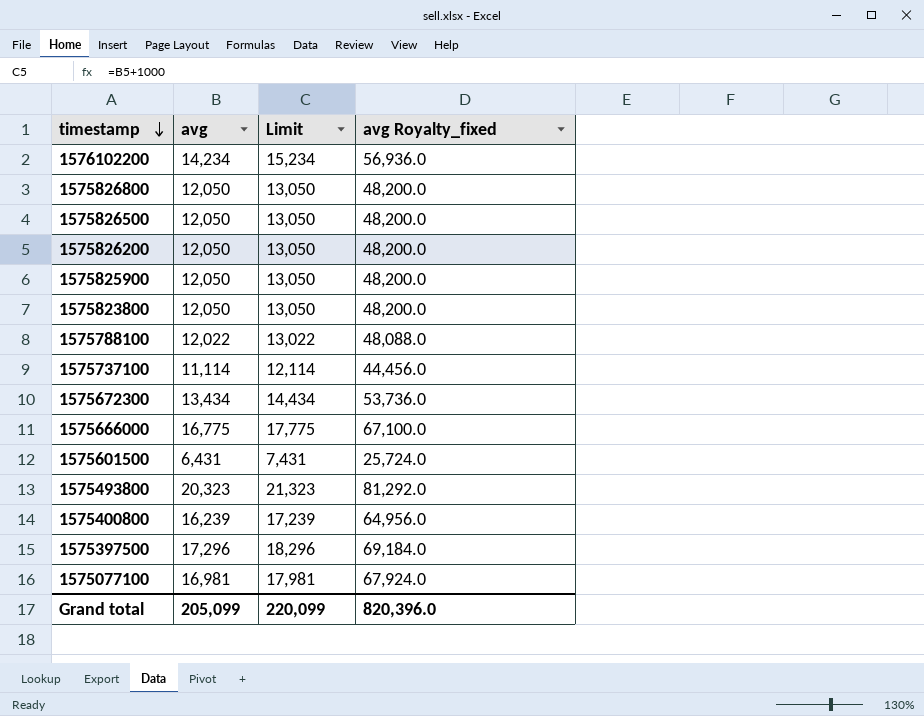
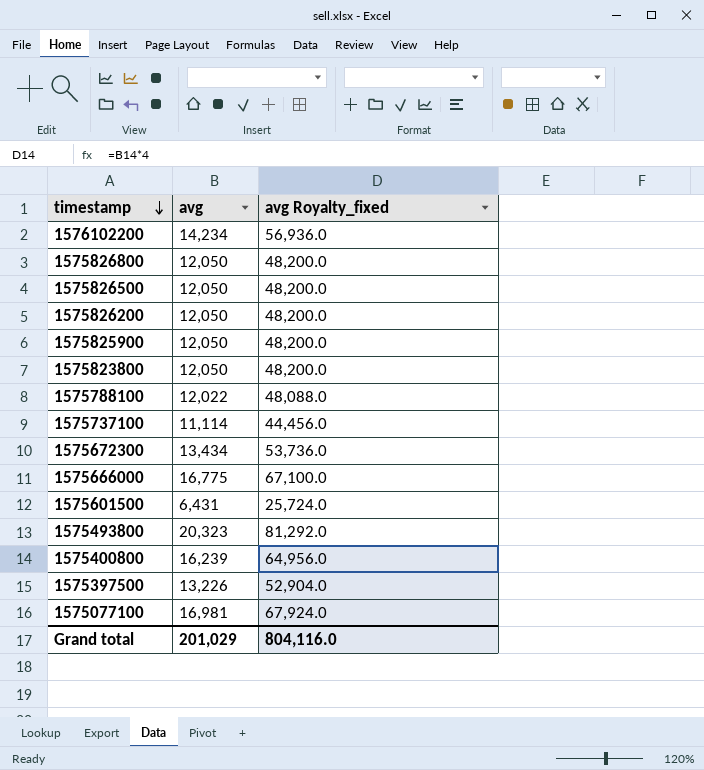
column Limit | formula: [avg] + 1000 -> none
1575397500 | avg: 17,296 -> 13,226
1575397500 | avg Royalty_fixed: 69,184.0 -> 52,904.0
Grand total | avg: 205,099 -> 201,029
Grand total | avg Royalty_fixed: 820,396.0 -> 804,116.0

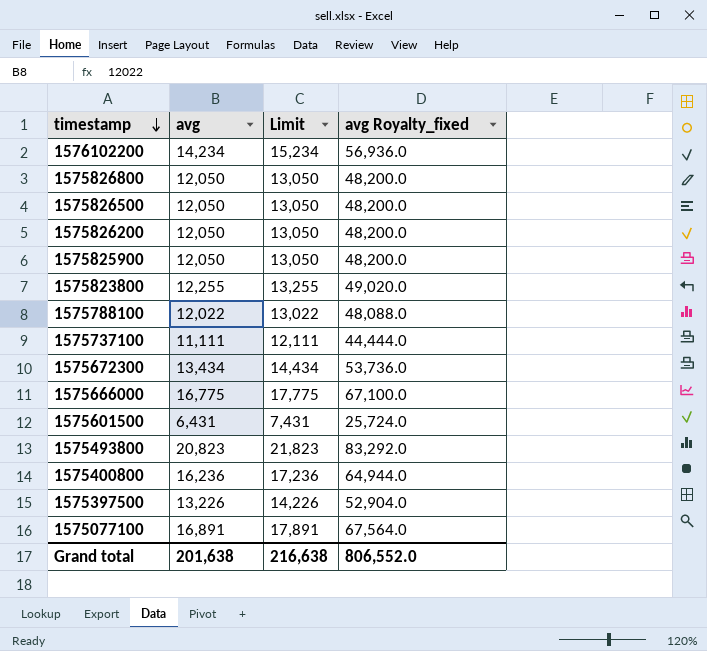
column Limit | formula: none -> [avg] + 1000
1575823800 | avg: 12,050 -> 12,255
1575823800 | avg Royalty_fixed: 48,200.0 -> 49,020.0
1575737100 | avg: 11,114 -> 11,111
1575737100 | avg Royalty_fixed: 44,456.0 -> 44,444.0
1575493800 | avg: 20,323 -> 20,823
1575493800 | avg Royalty_fixed: 81,292.0 -> 83,292.0
1575400800 | avg: 16,239 -> 16,236
1575400800 | avg Royalty_fixed: 64,956.0 -> 64,944.0
1575077100 | avg: 16,981 -> 16,891
1575077100 | avg Royalty_fixed: 67,924.0 -> 67,564.0
Grand total | avg: 201,029 -> 201,638
Grand total | avg Royalty_fixed: 804,116.0 -> 806,552.0

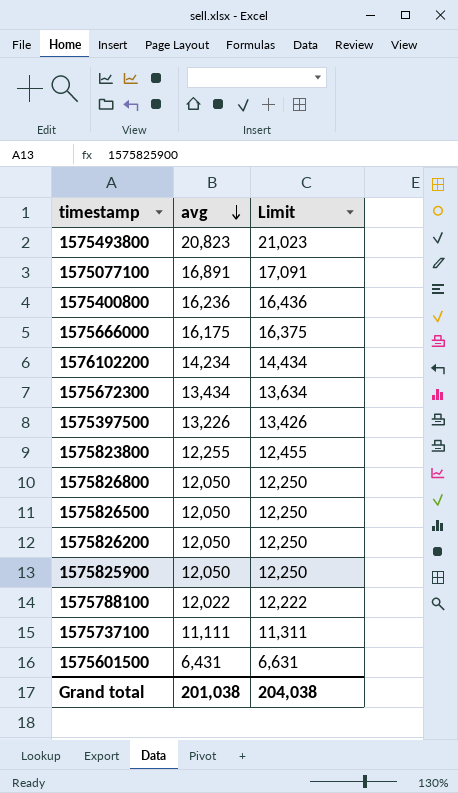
row order: timestamp descending -> avg descending
column avg Royalty_fixed | formula: [avg] * 4 -> none
column Limit | formula: [avg] + 1000 -> [avg] + 200
1575666000 | avg: 16,775 -> 16,175
Grand total | avg: 201,638 -> 201,038
Grand total | Limit: 216,638 -> 204,038

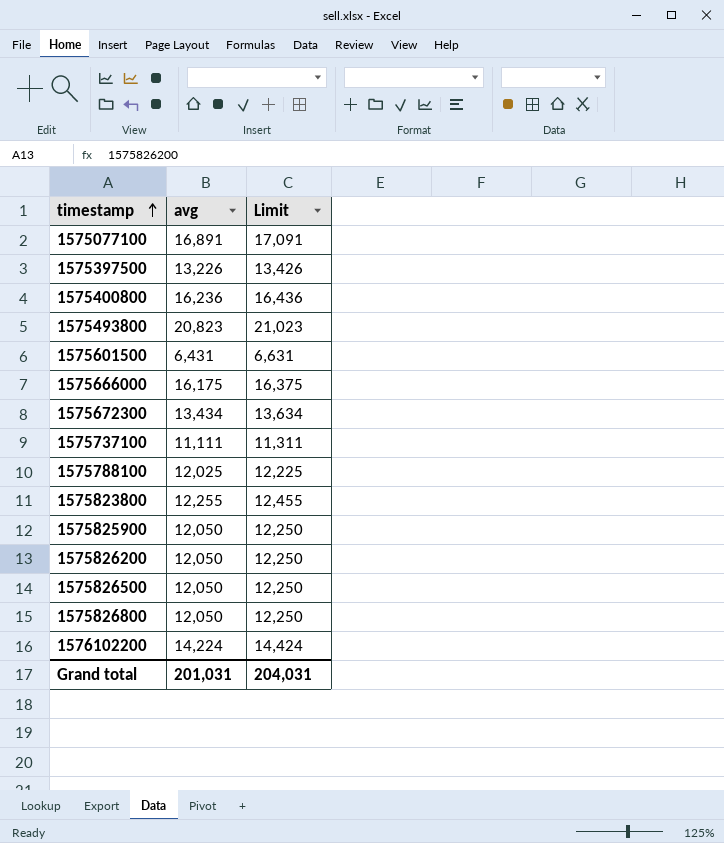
row order: avg descending -> timestamp ascending
1575788100 | avg: 12,022 -> 12,025
1575788100 | Limit: 12,222 -> 12,225
1576102200 | avg: 14,234 -> 14,224
1576102200 | Limit: 14,434 -> 14,424
Grand total | avg: 201,038 -> 201,031
Grand total | Limit: 204,038 -> 204,031

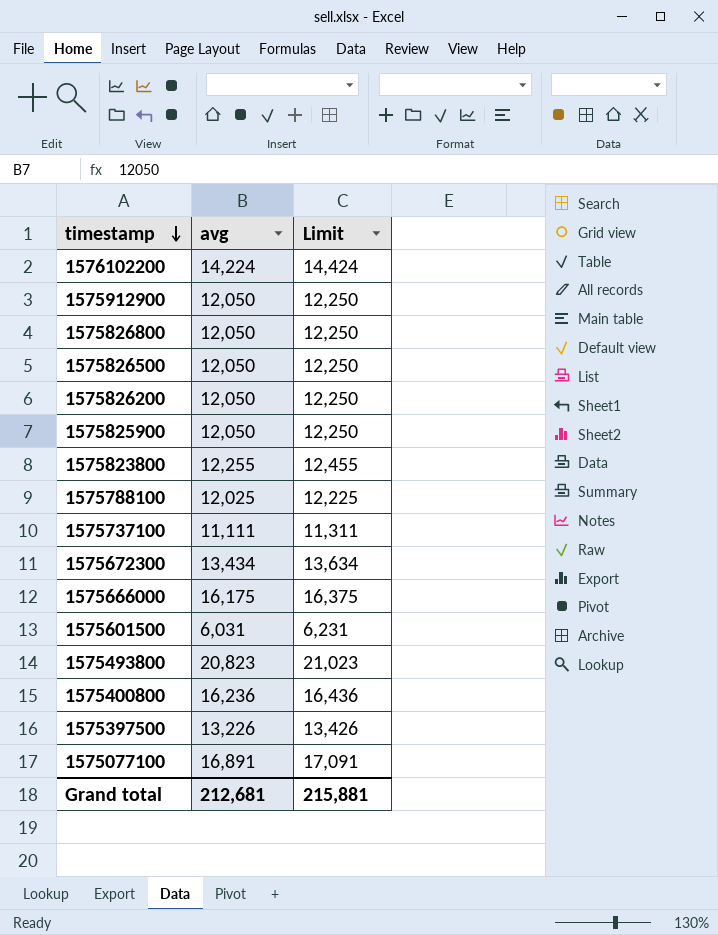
row order: timestamp ascending -> timestamp descending
row 1575912900: none -> 12,050 | 12,250
1575601500 | avg: 6,431 -> 6,031
1575601500 | Limit: 6,631 -> 6,231
Grand total | avg: 201,031 -> 212,681
Grand total | Limit: 204,031 -> 215,881

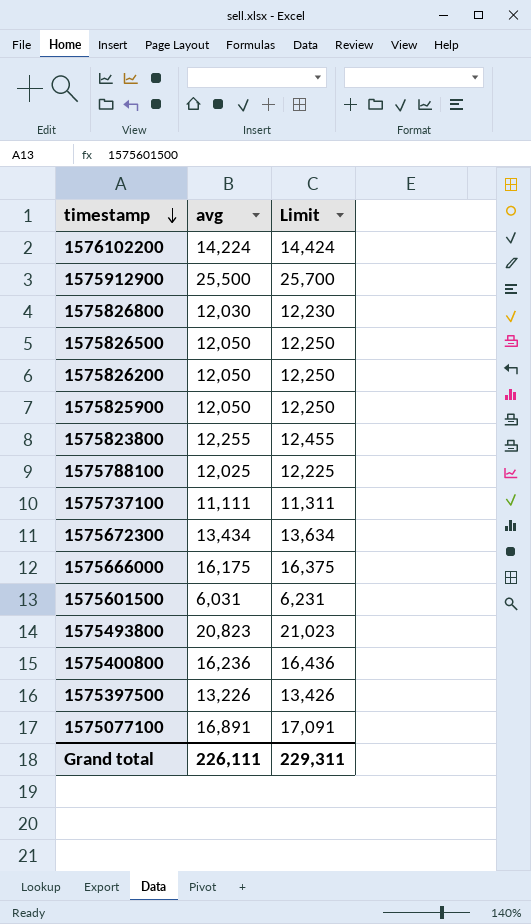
1575912900 | avg: 12,050 -> 25,500
1575912900 | Limit: 12,250 -> 25,700
1575826800 | avg: 12,050 -> 12,030
1575826800 | Limit: 12,250 -> 12,230
Grand total | avg: 212,681 -> 226,111
Grand total | Limit: 215,881 -> 229,311

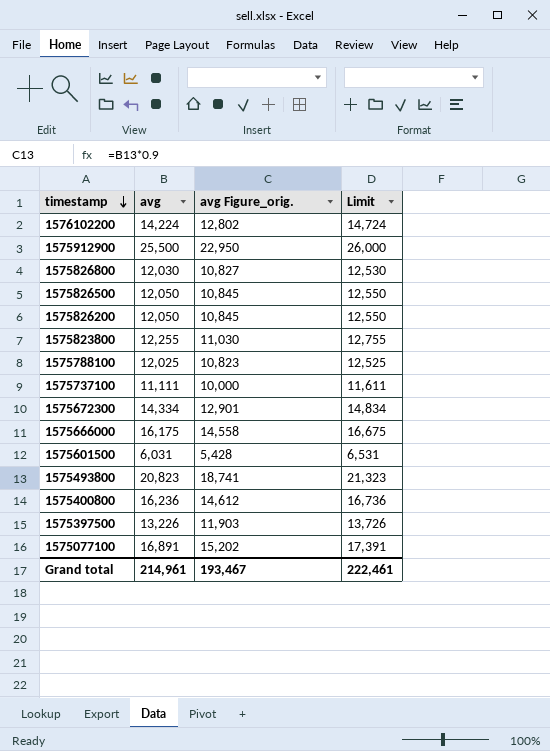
column avg Figure_orig. | formula: none -> [avg] * 0.9
column Limit | formula: [avg] + 200 -> [avg] + 500
row 1575825900: 12,050 | 12,250 -> none
1575672300 | avg: 13,434 -> 14,334
Grand total | avg: 226,111 -> 214,961
Grand total | Limit: 229,311 -> 222,461

